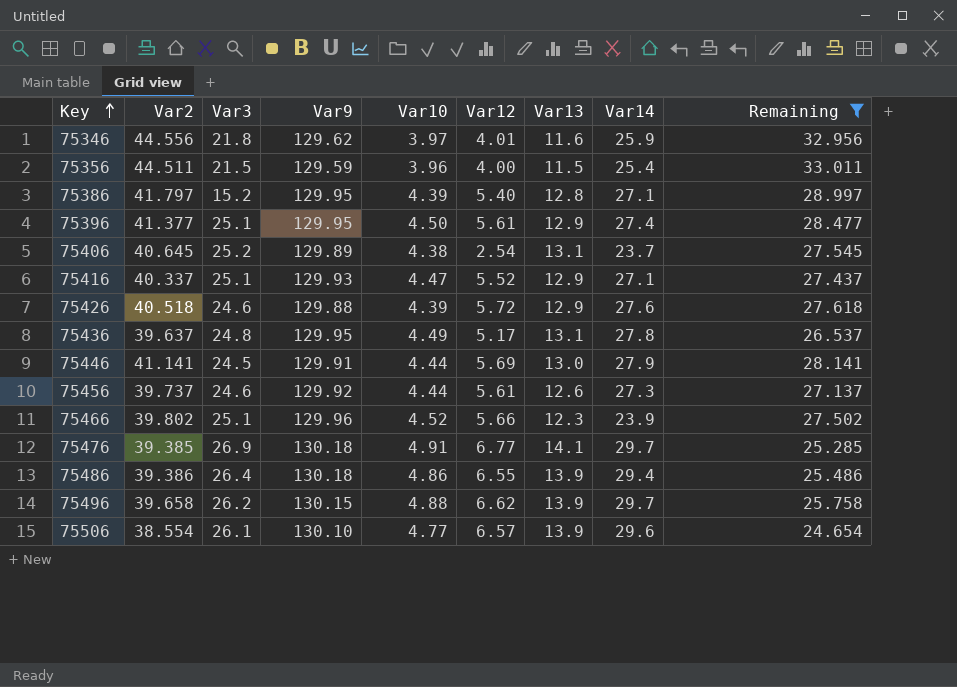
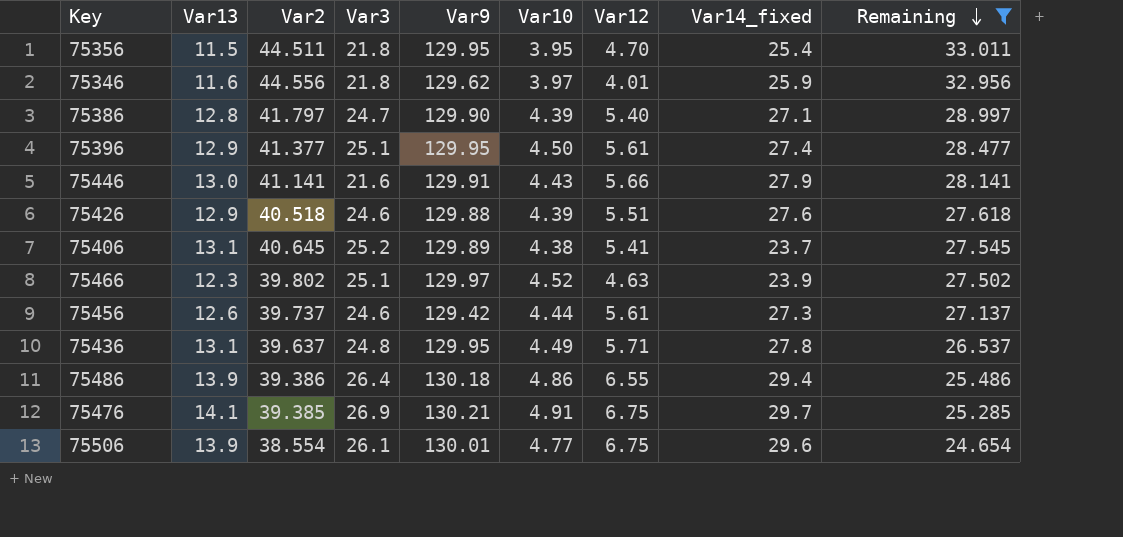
row order: Key ascending -> Remaining descending
column Var13 | position: 7 -> 2
column name: Var14 -> Var14_fixed
row 75416: 40.337 | 25.1 | 129.93 | 4.47 | 5.52 | 12.9 | 27.1 | 27.437 -> none
row 75496: 39.658 | 26.2 | 130.15 | 4.88 | 6.62 | 13.9 | 29.7 | 25.758 -> none
75356 | Var3: 21.5 -> 21.8
75356 | Var9: 129.59 -> 129.95
75356 | Var10: 3.96 -> 3.95
75356 | Var12: 4.00 -> 4.70
75386 | Var3: 15.2 -> 24.7
75386 | Var9: 129.95 -> 129.90
75446 | Var3: 24.5 -> 21.6
75446 | Var10: 4.44 -> 4.43
75446 | Var12: 5.69 -> 5.66
75426 | Var12: 5.72 -> 5.51
75406 | Var12: 2.54 -> 5.41
75466 | Var9: 129.96 -> 129.97
75466 | Var12: 5.66 -> 4.63
75456 | Var9: 129.92 -> 129.42
75436 | Var12: 5.17 -> 5.71
75476 | Var9: 130.18 -> 130.21
75476 | Var12: 6.77 -> 6.75
75506 | Var9: 130.10 -> 130.01
75506 | Var12: 6.57 -> 6.75

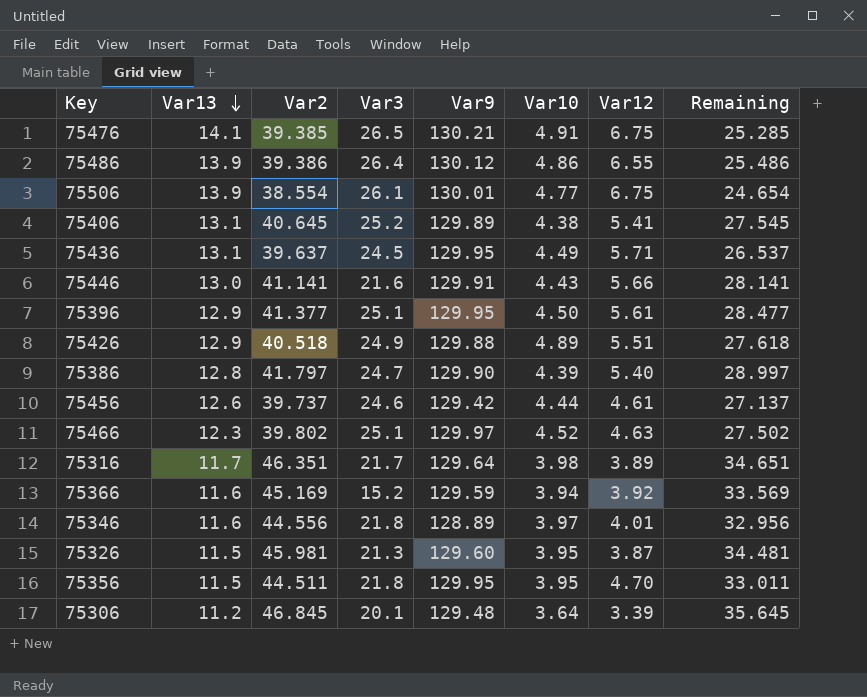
filter: Remaining <= 33.011 -> none
row order: Remaining descending -> Var13 descending
column Var14_fixed | position: 8 -> none
75476 | Var3: 26.9 -> 26.5
75486 | Var9: 130.18 -> 130.12
75436 | Var3: 24.8 -> 24.5
75426 | Var3: 24.6 -> 24.9
75426 | Var10: 4.39 -> 4.89
75456 | Var12: 5.61 -> 4.61
75346 | Var9: 129.62 -> 128.89

